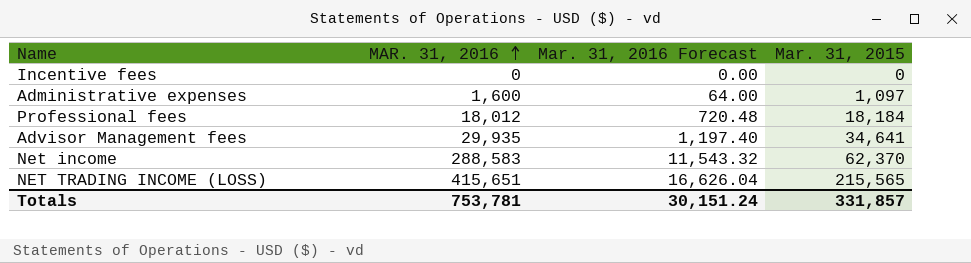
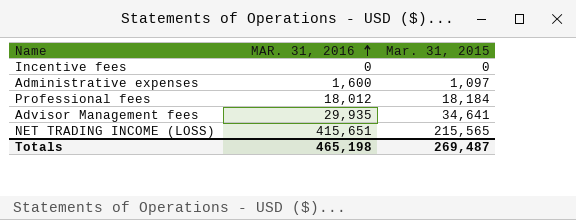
column Mar. 31, 2016 Forecast | formula: [MAR. 31, 2016] * 0.04 -> none
row Net income: 288,583 | 11,543.32 | 62,370 -> none
Totals | MAR. 31, 2016: 753,781 -> 465,198
Totals | Mar. 31, 2015: 331,857 -> 269,487

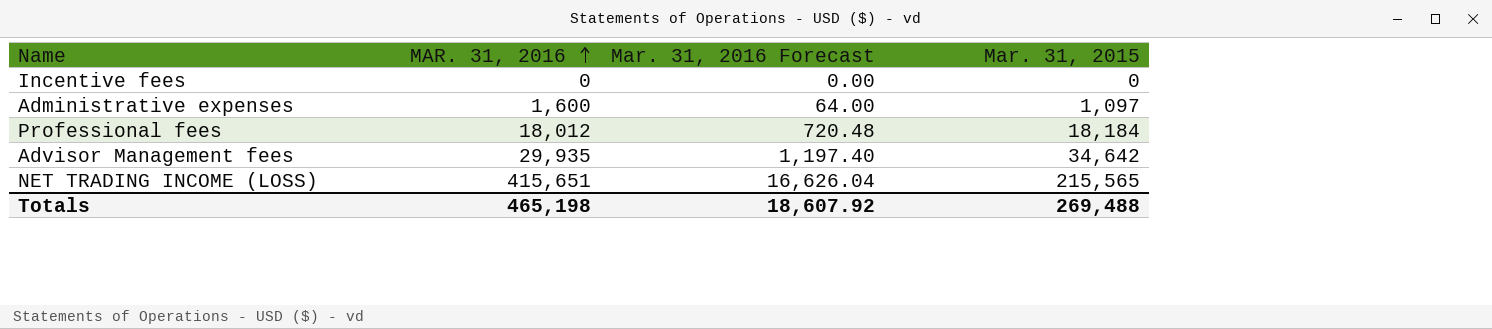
column Mar. 31, 2016 Forecast | formula: none -> [MAR. 31, 2016] * 0.04
Advisor Management fees | Mar. 31, 2015: 34,641 -> 34,642
Totals | Mar. 31, 2015: 269,487 -> 269,488

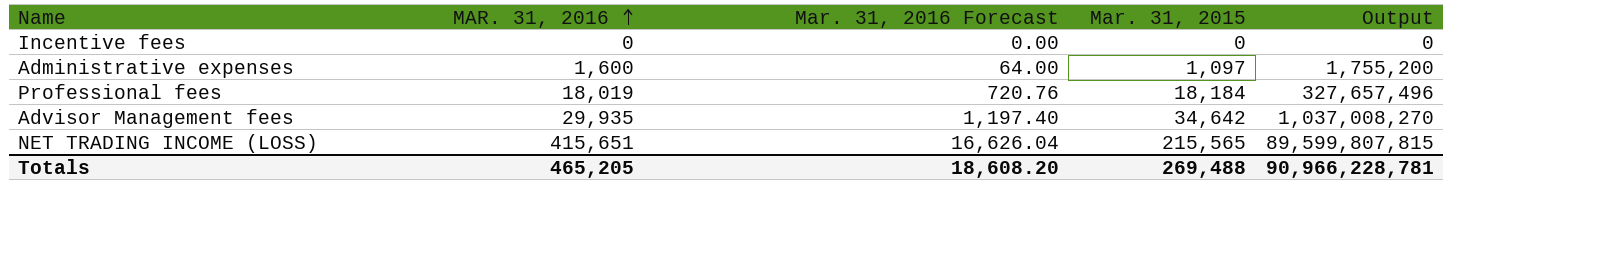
column Output | formula: none -> [MAR. 31, 2016] * [Mar. 31, 2015]
Professional fees | MAR. 31, 2016: 18,012 -> 18,019
Professional fees | Mar. 31, 2016 Forecast: 720.48 -> 720.76
Totals | MAR. 31, 2016: 465,198 -> 465,205
Totals | Mar. 31, 2016 Forecast: 18,607.92 -> 18,608.20

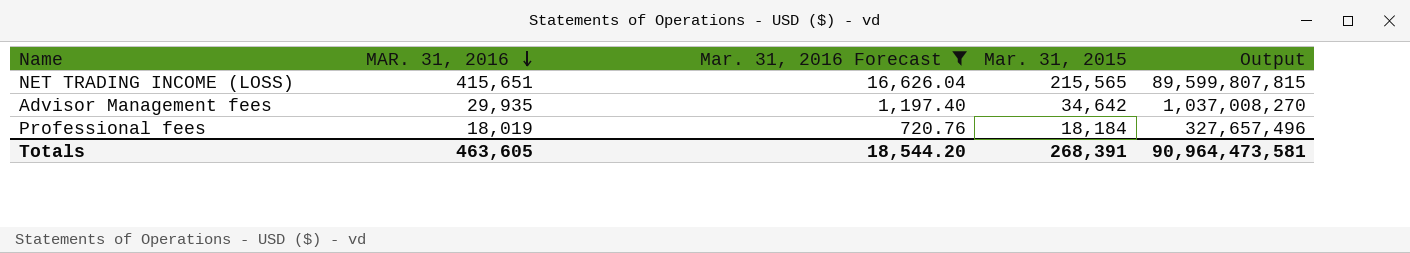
filter: none -> Mar. 31, 2016 Forecast >= 720.76
row order: MAR. 31, 2016 ascending -> MAR. 31, 2016 descending
Totals | MAR. 31, 2016: 465,205 -> 463,605
Totals | Mar. 31, 2016 Forecast: 18,608.20 -> 18,544.20
Totals | Mar. 31, 2015: 269,488 -> 268,391
Totals | Output: 90,966,228,781 -> 90,964,473,581

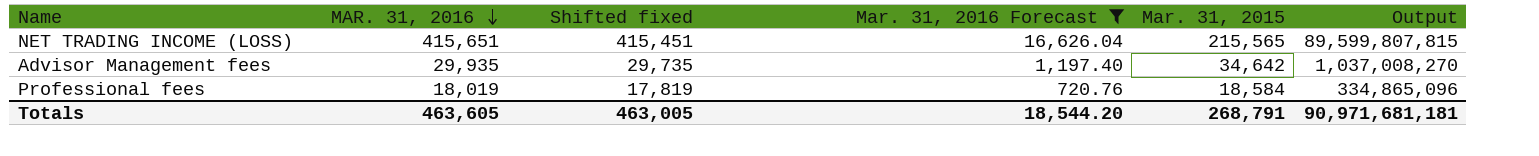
column Shifted fixed | formula: none -> [MAR. 31, 2016] - 200
Professional fees | Mar. 31, 2015: 18,184 -> 18,584
Professional fees | Output: 327,657,496 -> 334,865,096
Totals | Mar. 31, 2015: 268,391 -> 268,791
Totals | Output: 90,964,473,581 -> 90,971,681,181

